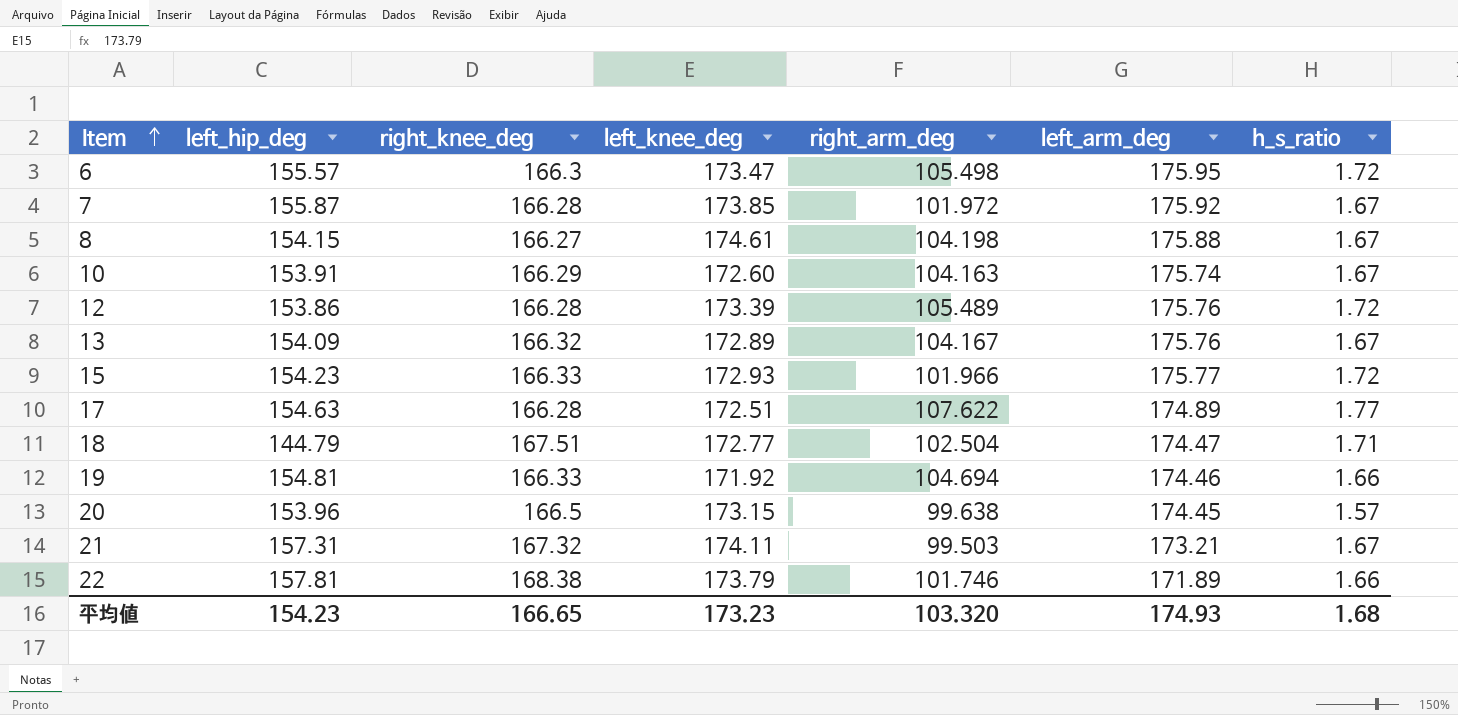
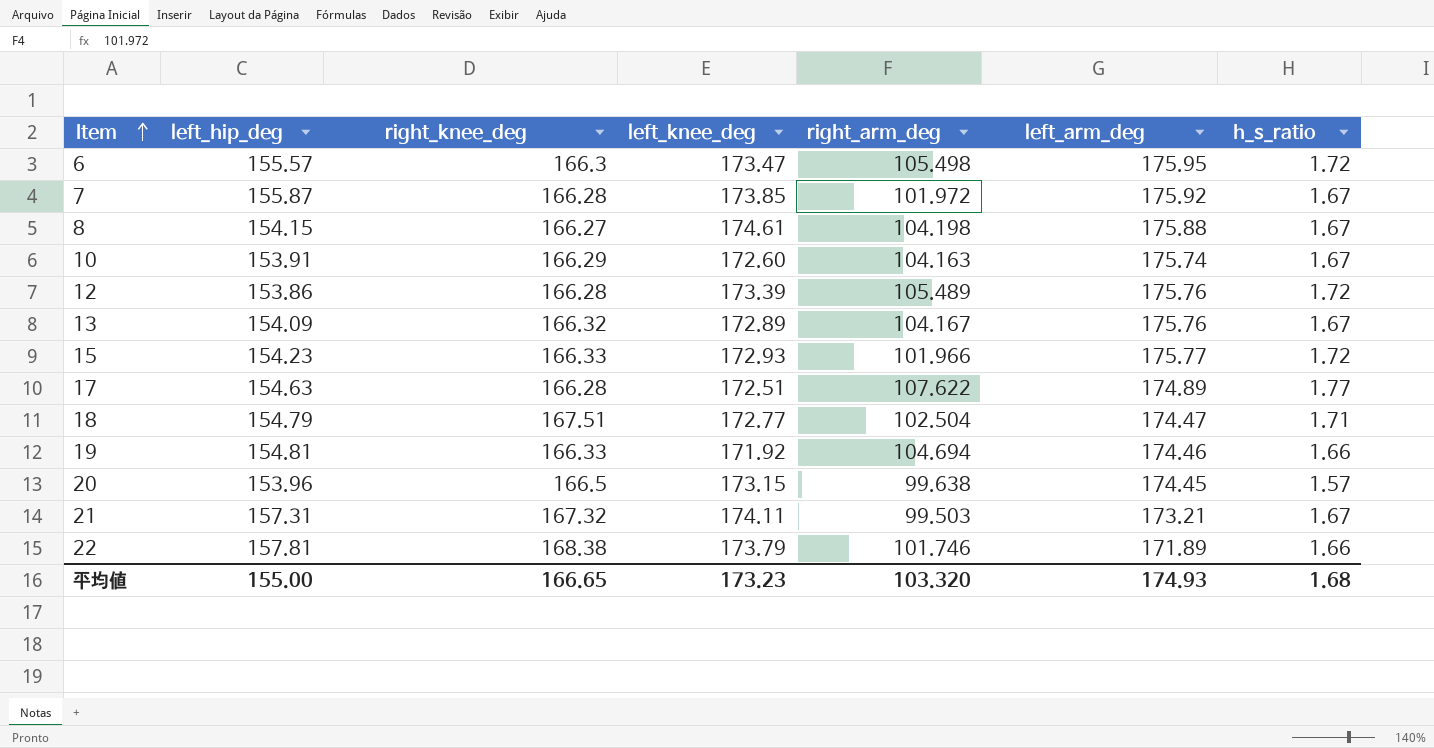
18 | left_hip_deg: 144.79 -> 154.79
平均値 | left_hip_deg: 154.23 -> 155.00

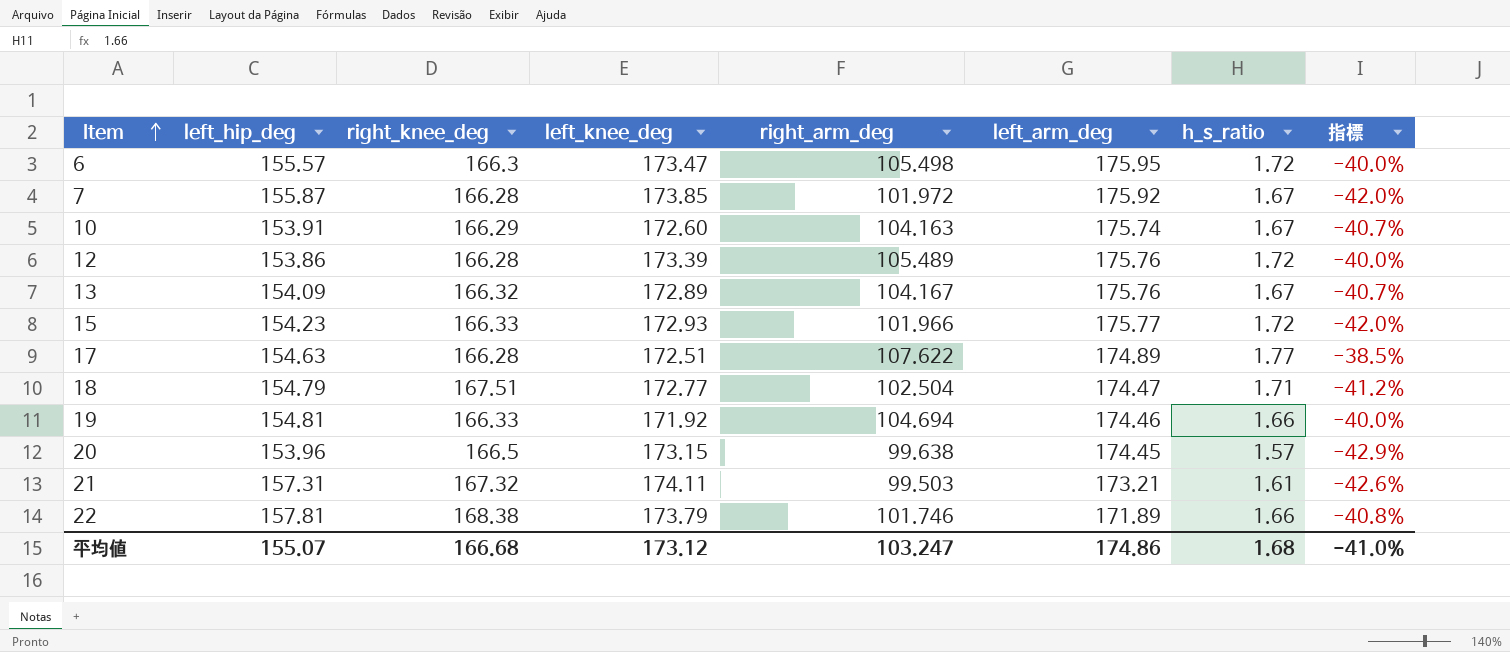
column 指標 | formula: none -> ([right_arm_deg] - [left_arm_deg]) / [left_arm_deg]
row 8: 154.15 | 166.27 | 174.61 | 104.198 | 175.88 | 1.67 -> none
21 | h_s_ratio: 1.67 -> 1.61
平均値 | left_hip_deg: 155.00 -> 155.07
平均値 | right_knee_deg: 166.65 -> 166.68
平均値 | left_knee_deg: 173.23 -> 173.12
平均値 | right_arm_deg: 103.320 -> 103.247
平均値 | left_arm_deg: 174.93 -> 174.86

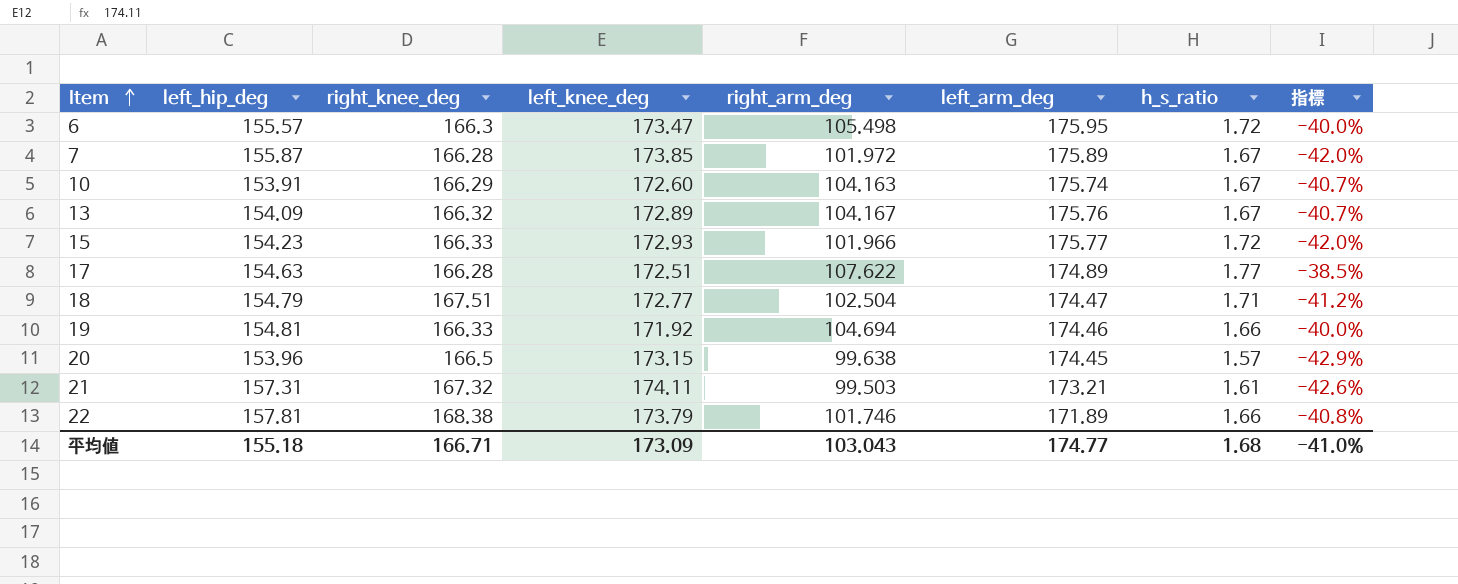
row 12: 153.86 | 166.28 | 173.39 | 105.489 | 175.76 | 1.72 | -40.0% -> none
7 | left_arm_deg: 175.92 -> 175.89
平均値 | left_hip_deg: 155.07 -> 155.18
平均値 | right_knee_deg: 166.68 -> 166.71
平均値 | left_knee_deg: 173.12 -> 173.09
平均値 | right_arm_deg: 103.247 -> 103.043
平均値 | left_arm_deg: 174.86 -> 174.77

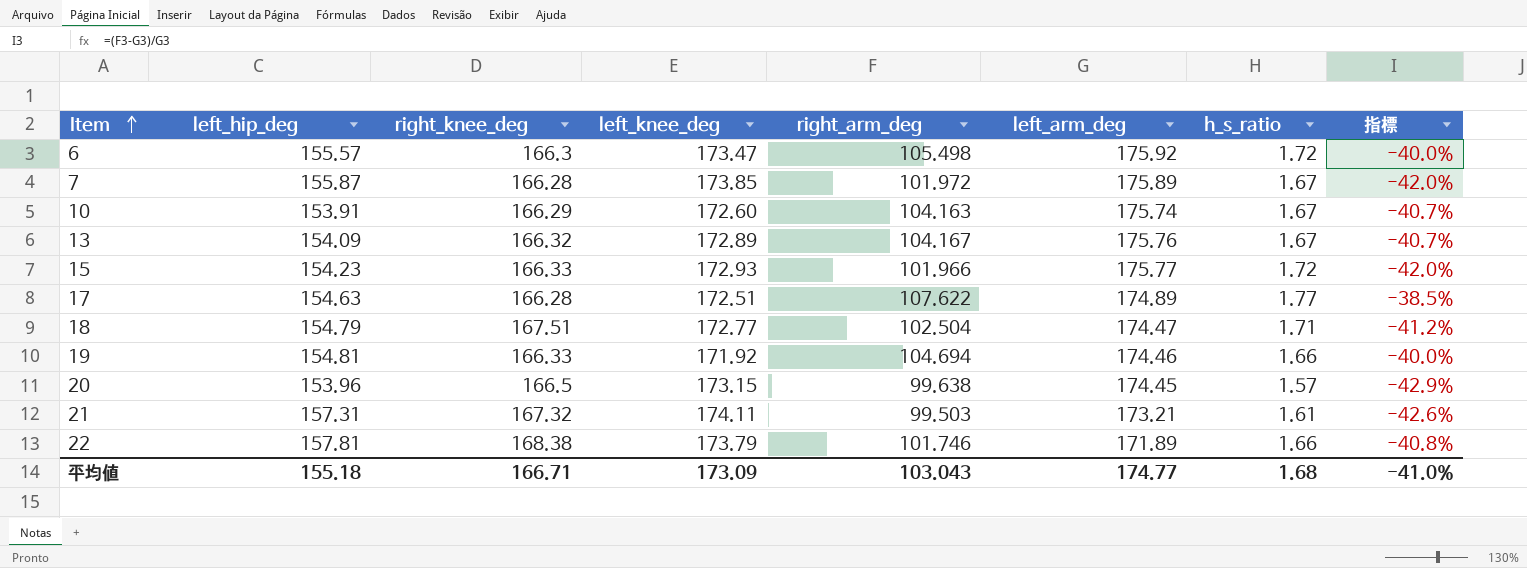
6 | left_arm_deg: 175.95 -> 175.92

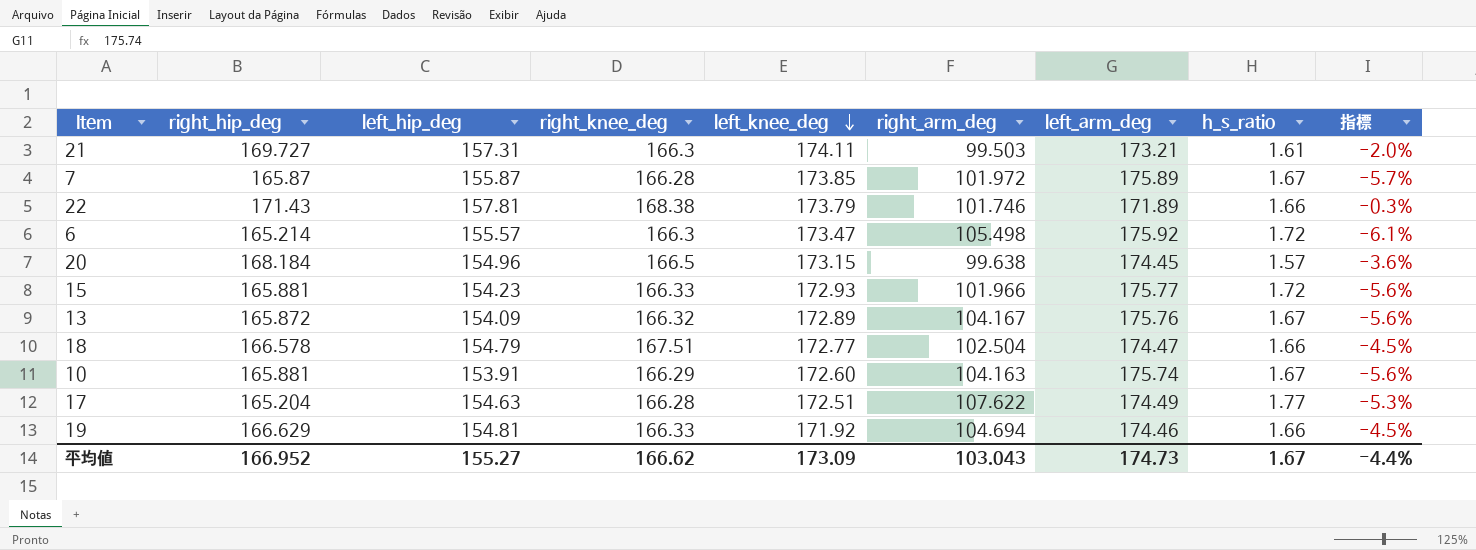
row order: Item ascending -> left_knee_deg descending
column right_hip_deg | position: none -> 2
column 指標 | formula: ([right_arm_deg] - [left_arm_deg]) / [left_arm_deg] -> ([right_hip_deg] - [left_arm_deg]) / [left_arm_deg]
21 | right_knee_deg: 167.32 -> 166.3
20 | left_hip_deg: 153.96 -> 154.96
18 | h_s_ratio: 1.71 -> 1.66
17 | left_arm_deg: 174.89 -> 174.49
平均値 | left_hip_deg: 155.18 -> 155.27
平均値 | right_knee_deg: 166.71 -> 166.62
平均値 | left_arm_deg: 174.77 -> 174.73
平均値 | h_s_ratio: 1.68 -> 1.67
平均値 | 指標: -41.0% -> -4.4%

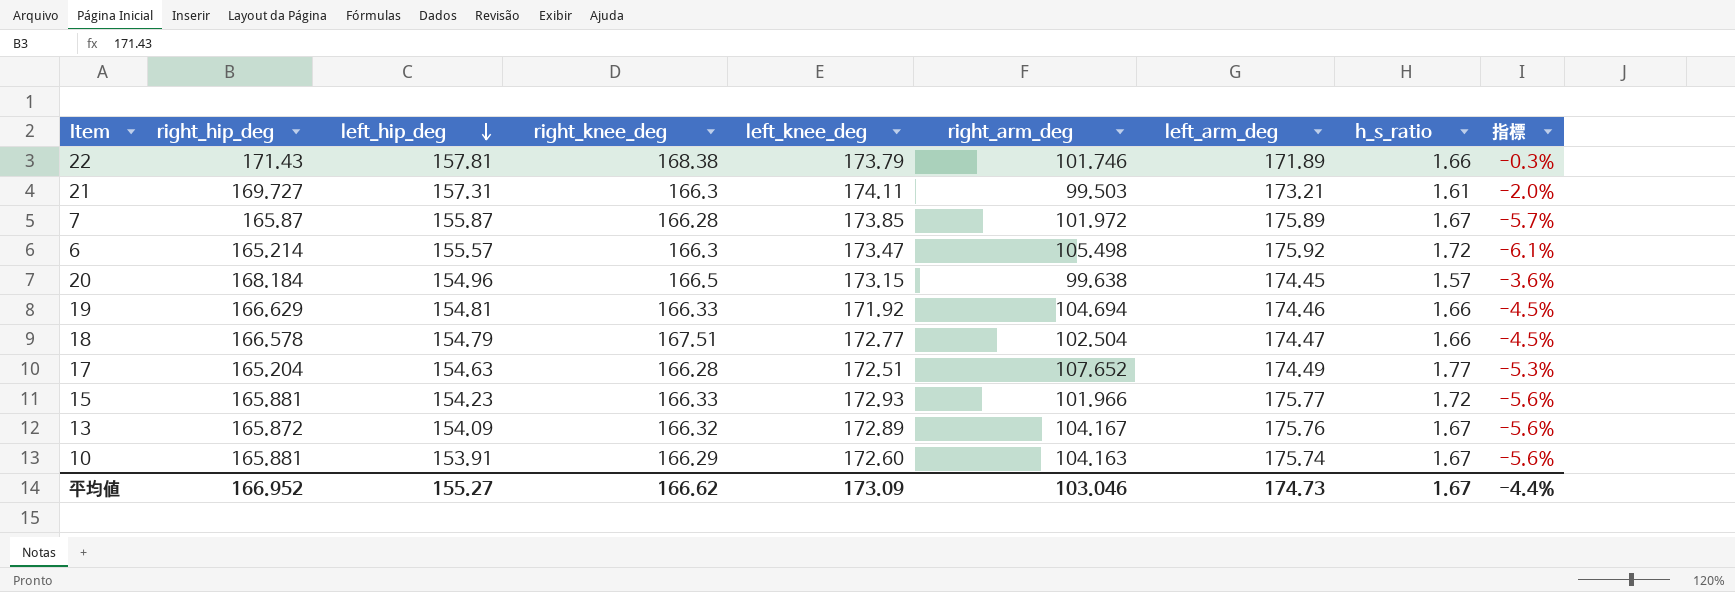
row order: left_knee_deg descending -> left_hip_deg descending
17 | right_arm_deg: 107.622 -> 107.652
平均値 | right_arm_deg: 103.043 -> 103.046

